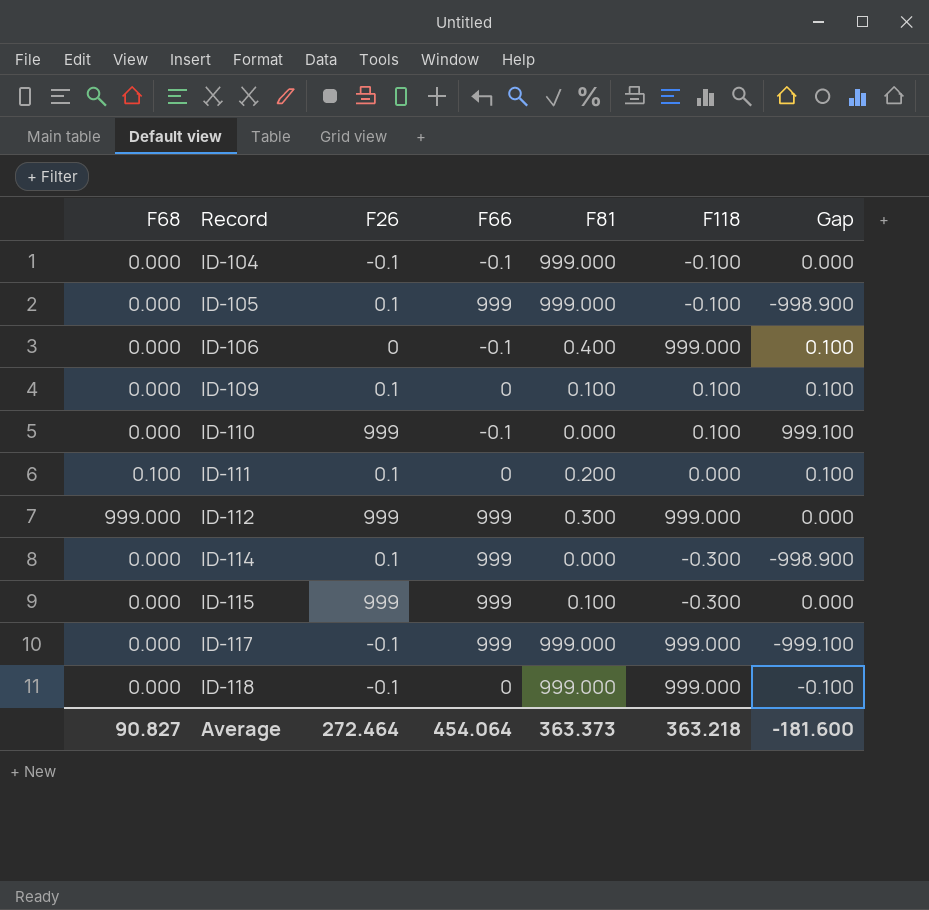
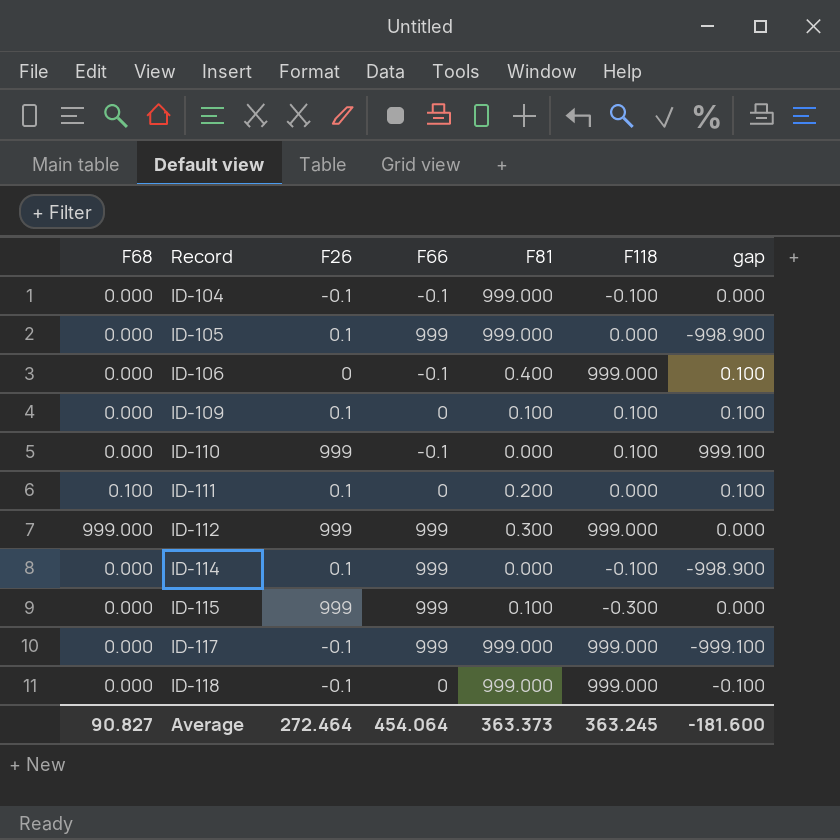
column name: Gap -> gap
ID-105 | F118: -0.100 -> 0.000
ID-114 | F118: -0.300 -> -0.100
Average | F118: 363.218 -> 363.245

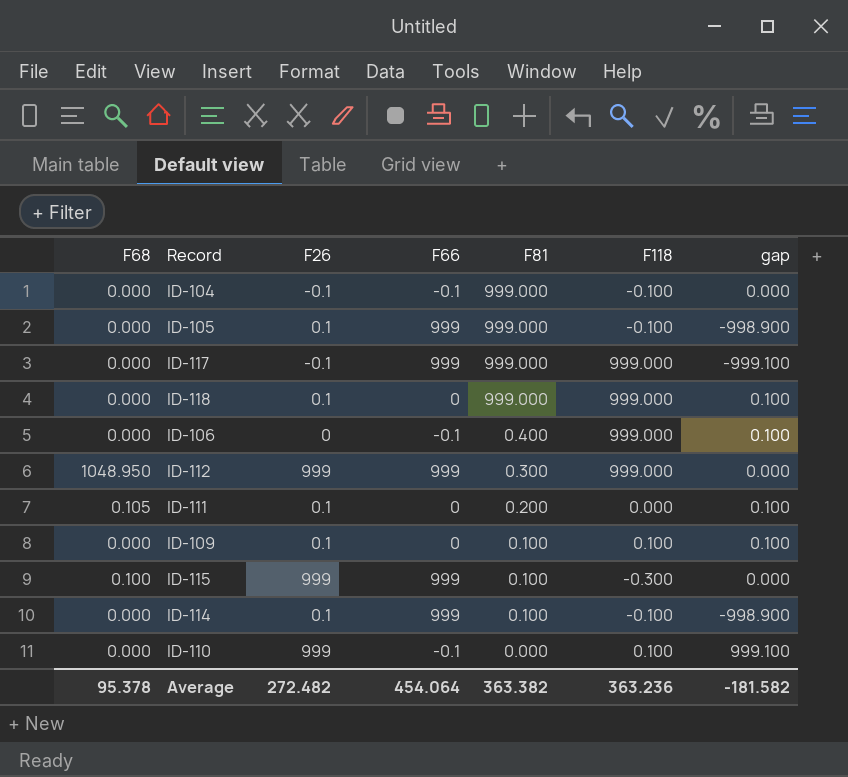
row order: Record ascending -> F81 descending
ID-105 | F118: 0.000 -> -0.100
ID-118 | F26: -0.1 -> 0.1
ID-118 | gap: -0.100 -> 0.100
ID-112 | F68: 999.000 -> 1048.950
ID-111 | F68: 0.100 -> 0.105
ID-115 | F68: 0.000 -> 0.100
ID-114 | F81: 0.000 -> 0.100
Average | F68: 90.827 -> 95.378
Average | F26: 272.464 -> 272.482
Average | F81: 363.373 -> 363.382
Average | F118: 363.245 -> 363.236
Average | gap: -181.600 -> -181.582

